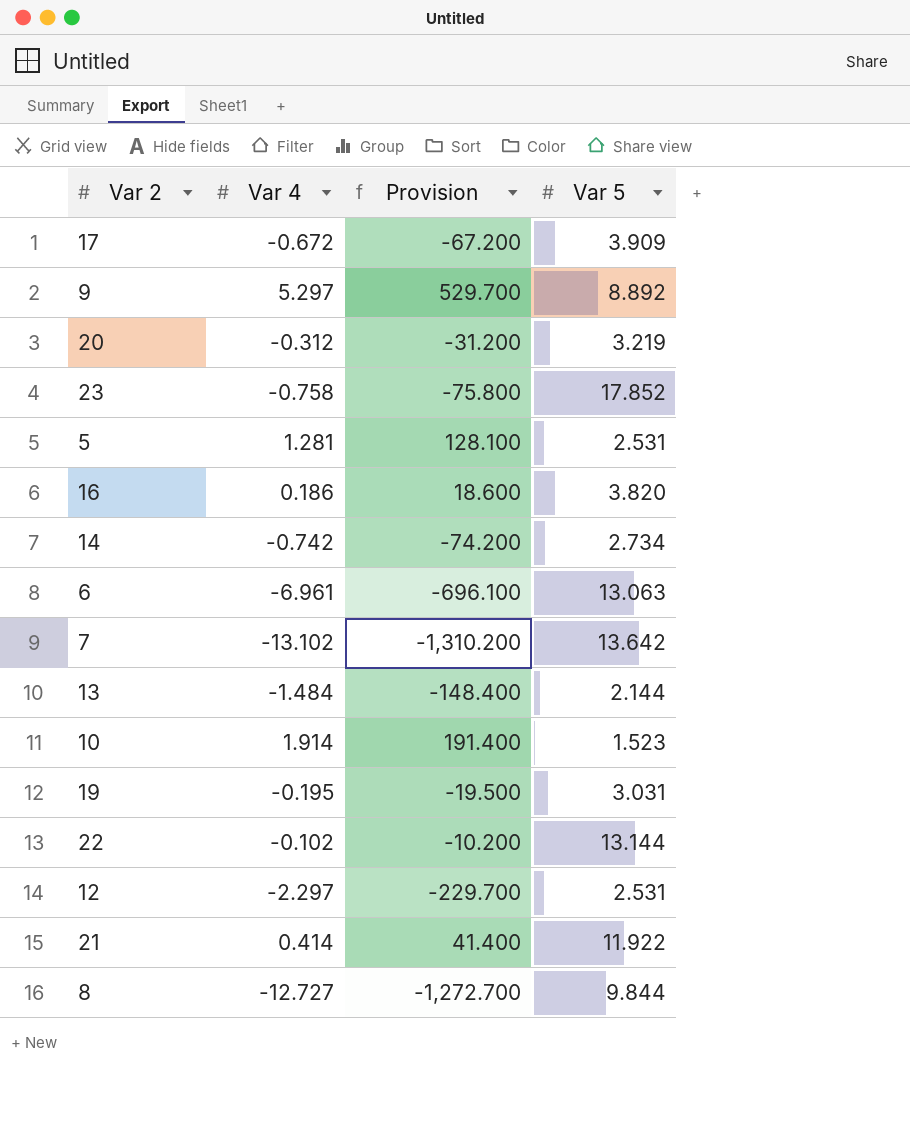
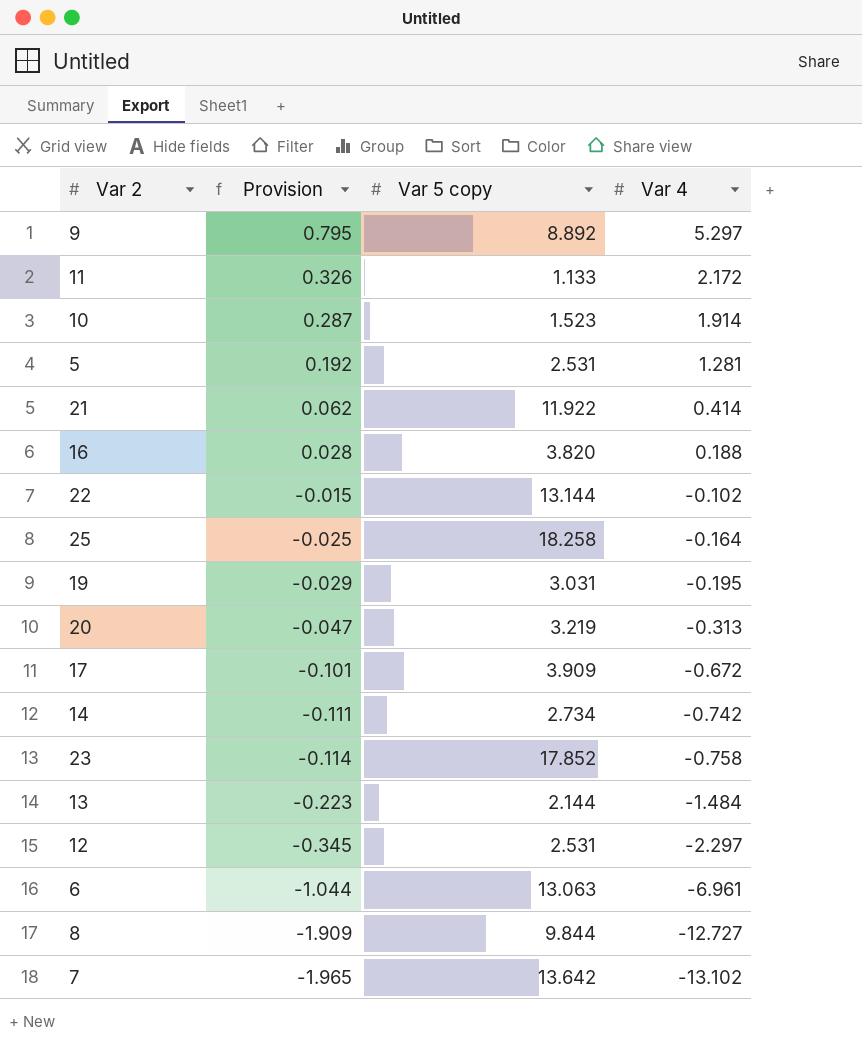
row order: none -> Provision descending
column Provision | formula: [Var 4] * 100 -> [Var 4] * 0.15
column name: Var 5 -> Var 5 copy
column Var 4 | position: 2 -> 4
row 11: none -> 0.326 | 1.133 | 2.172
16 | Var 4: 0.186 -> 0.188
row 25: none -> -0.025 | 18.258 | -0.164
20 | Var 4: -0.312 -> -0.313

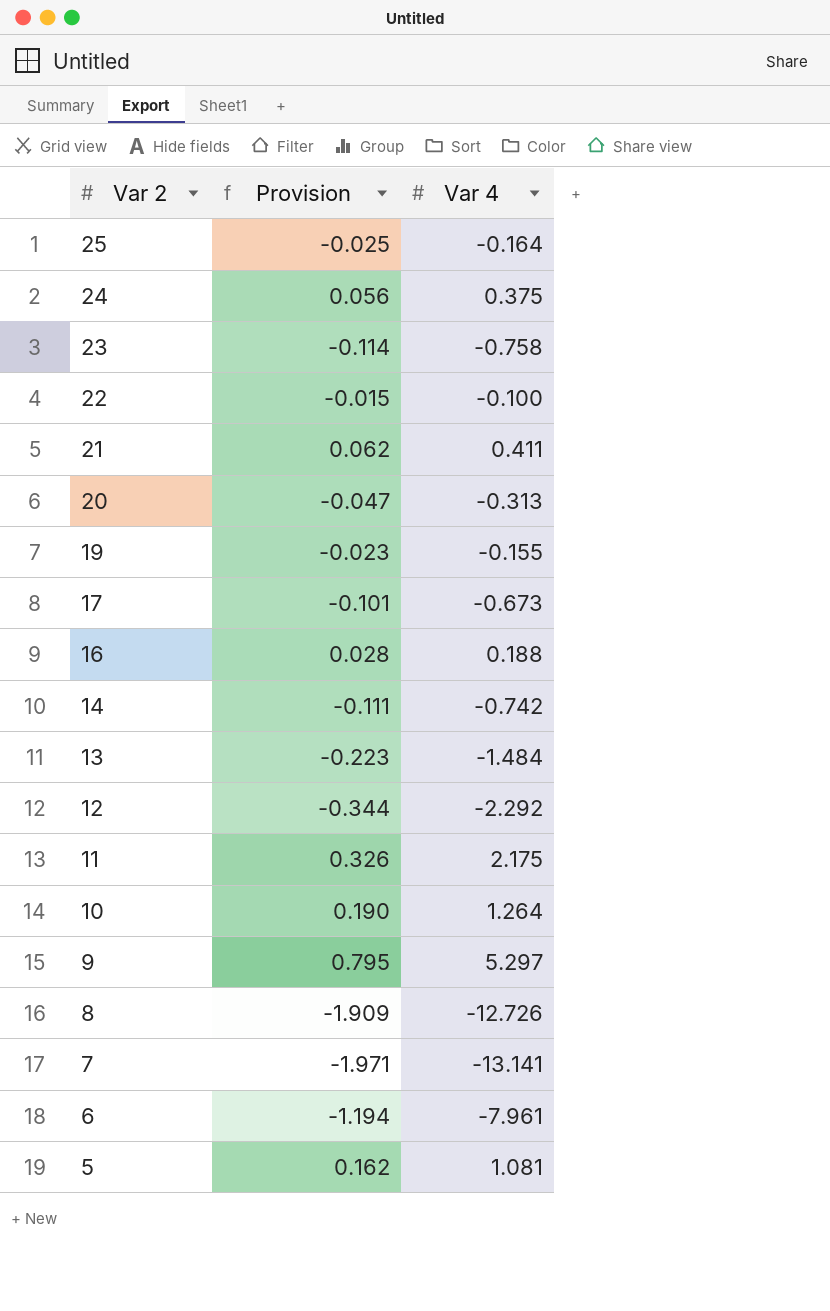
row order: Provision descending -> Var 2 descending
column Var 5 copy | position: 3 -> none
row 24: none -> 0.056 | 0.375
22 | Var 4: -0.102 -> -0.100
21 | Var 4: 0.414 -> 0.411
19 | Provision: -0.029 -> -0.023
19 | Var 4: -0.195 -> -0.155
17 | Var 4: -0.672 -> -0.673
12 | Provision: -0.345 -> -0.344
12 | Var 4: -2.297 -> -2.292
11 | Var 4: 2.172 -> 2.175
10 | Provision: 0.287 -> 0.190
10 | Var 4: 1.914 -> 1.264
8 | Var 4: -12.727 -> -12.726
7 | Provision: -1.965 -> -1.971
7 | Var 4: -13.102 -> -13.141
6 | Provision: -1.044 -> -1.194
6 | Var 4: -6.961 -> -7.961
5 | Provision: 0.192 -> 0.162
5 | Var 4: 1.281 -> 1.081

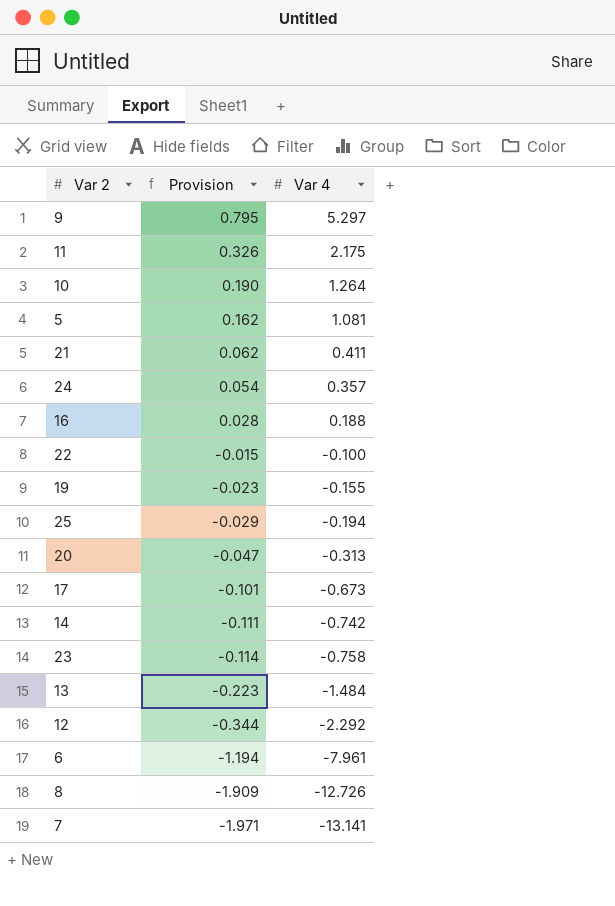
row order: Var 2 descending -> Provision descending
24 | Provision: 0.056 -> 0.054
24 | Var 4: 0.375 -> 0.357
25 | Provision: -0.025 -> -0.029
25 | Var 4: -0.164 -> -0.194

